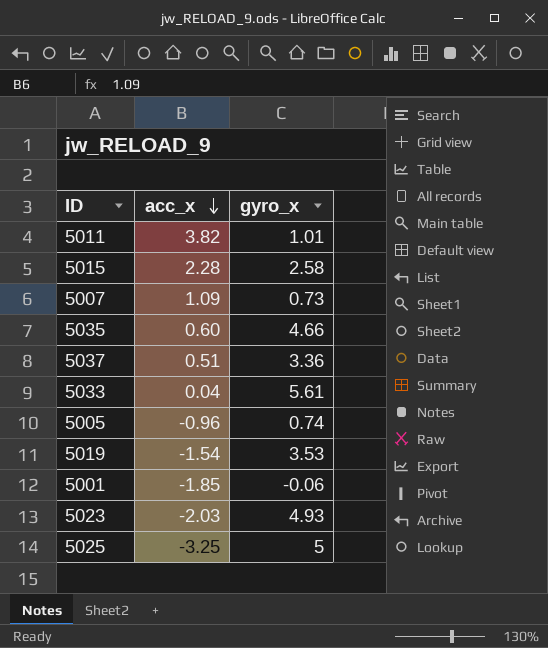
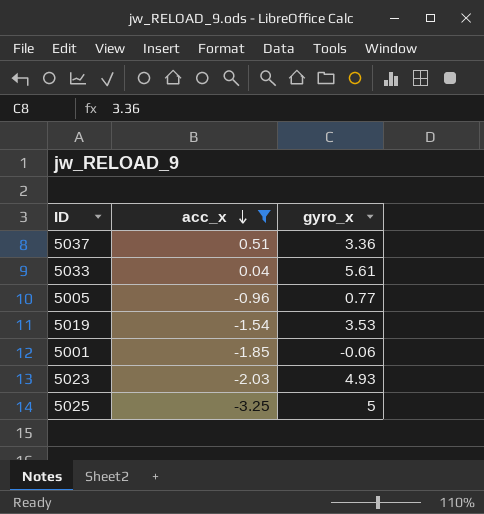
filter: none -> acc_x <= 0.51
5005 | gyro_x: 0.74 -> 0.77

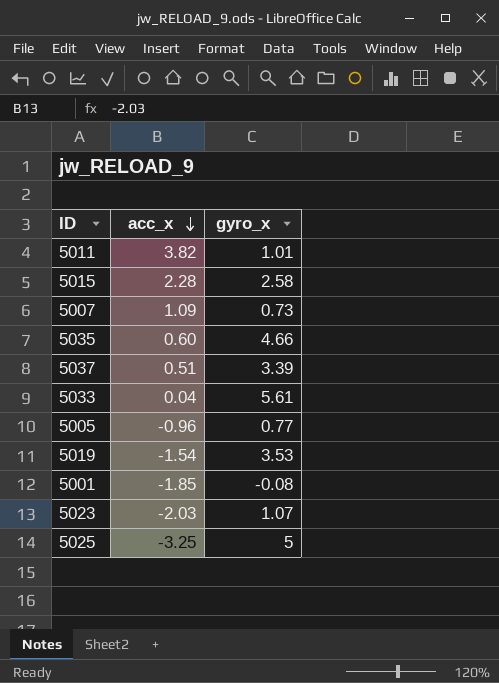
filter: acc_x <= 0.51 -> none
5037 | gyro_x: 3.36 -> 3.39
5001 | gyro_x: -0.06 -> -0.08
5023 | gyro_x: 4.93 -> 1.07

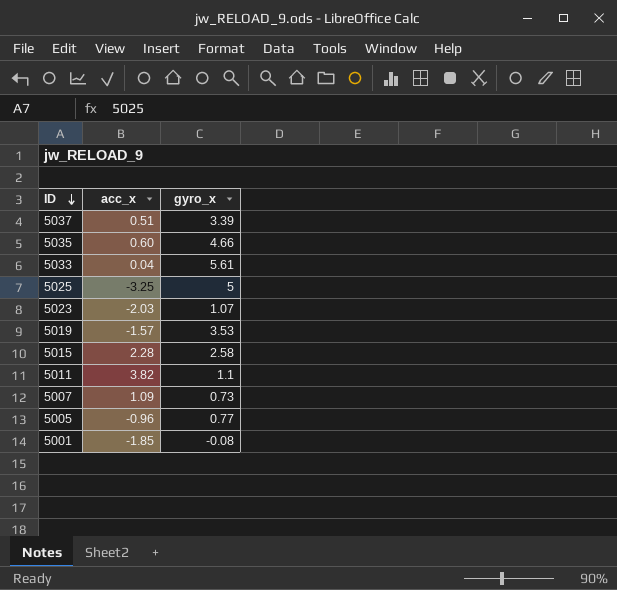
row order: acc_x descending -> ID descending
5019 | acc_x: -1.54 -> -1.57
5011 | gyro_x: 1.01 -> 1.1

